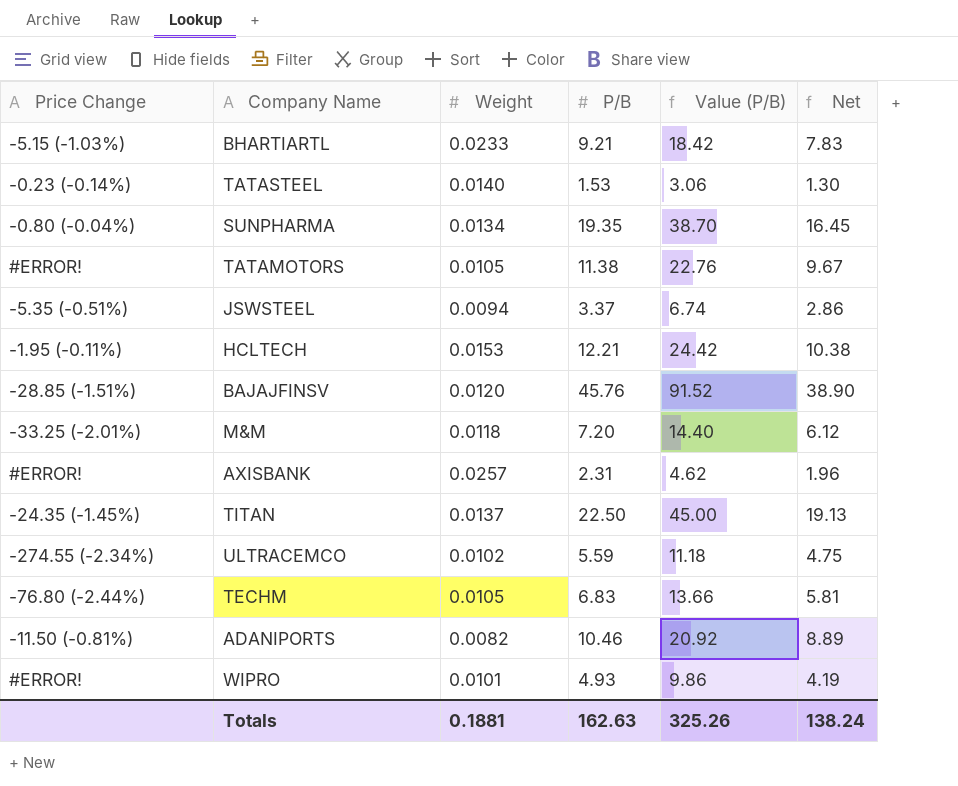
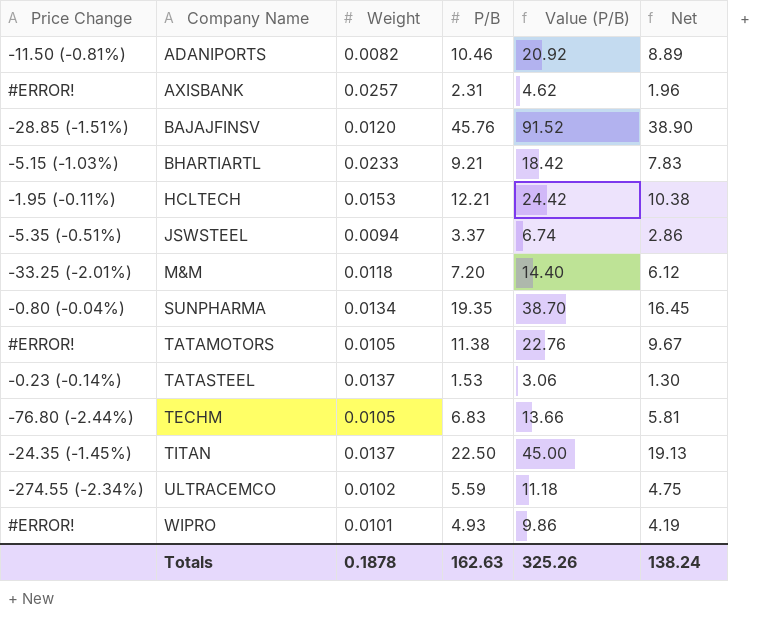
row order: none -> Company Name ascending
TATASTEEL | Weight: 0.0140 -> 0.0137
Totals | Weight: 0.1881 -> 0.1878

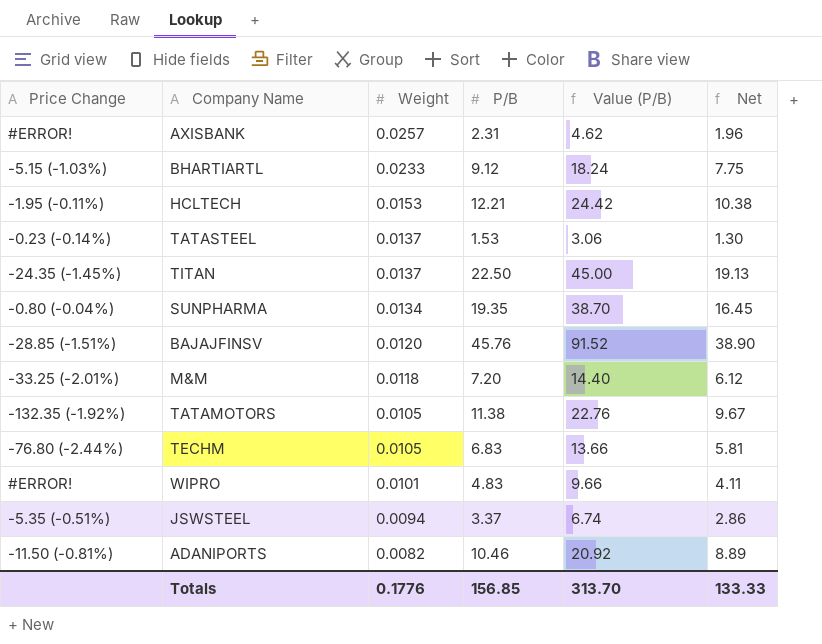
row order: Company Name ascending -> Weight descending
row ULTRACEMCO: -274.55 (-2.34%) | 0.0102 | 5.59 | 11.18 | 4.75 -> none
BHARTIARTL | P/B: 9.21 -> 9.12
BHARTIARTL | Value (P/B): 18.42 -> 18.24
BHARTIARTL | Net: 7.83 -> 7.75
TATAMOTORS | Price Change: #ERROR! -> -132.35 (-1.92%)
WIPRO | P/B: 4.93 -> 4.83
WIPRO | Value (P/B): 9.86 -> 9.66
WIPRO | Net: 4.19 -> 4.11
Totals | Weight: 0.1878 -> 0.1776
Totals | P/B: 162.63 -> 156.85
Totals | Value (P/B): 325.26 -> 313.70
Totals | Net: 138.24 -> 133.33

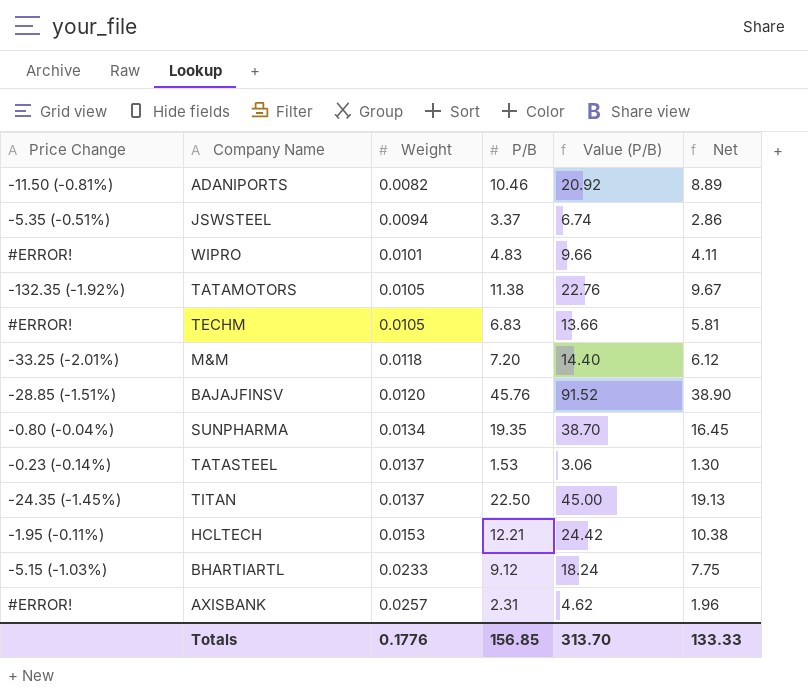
row order: Weight descending -> Weight ascending
TECHM | Price Change: -76.80 (-2.44%) -> #ERROR!

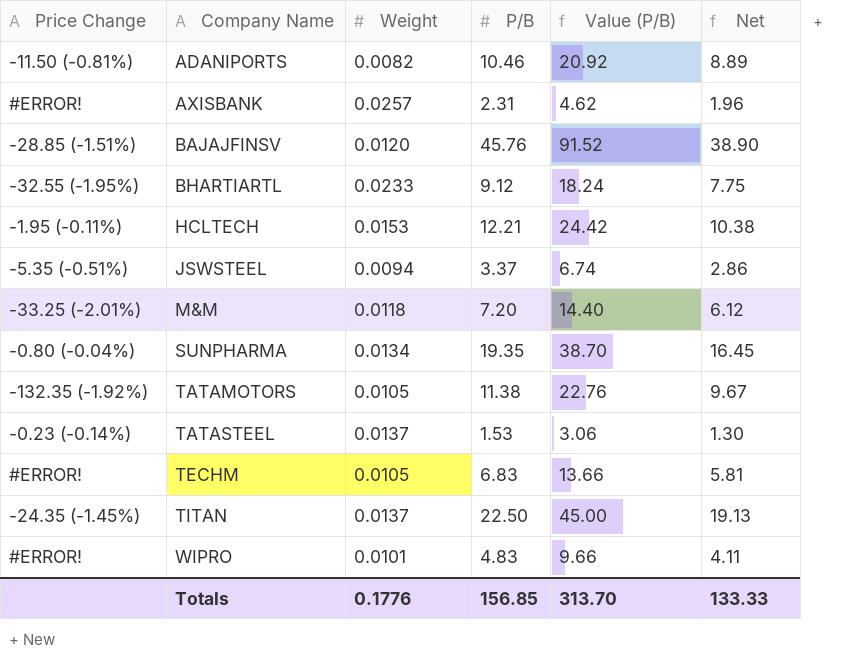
row order: Weight ascending -> Company Name ascending
BHARTIARTL | Price Change: -5.15 (-1.03%) -> -32.55 (-1.95%)

